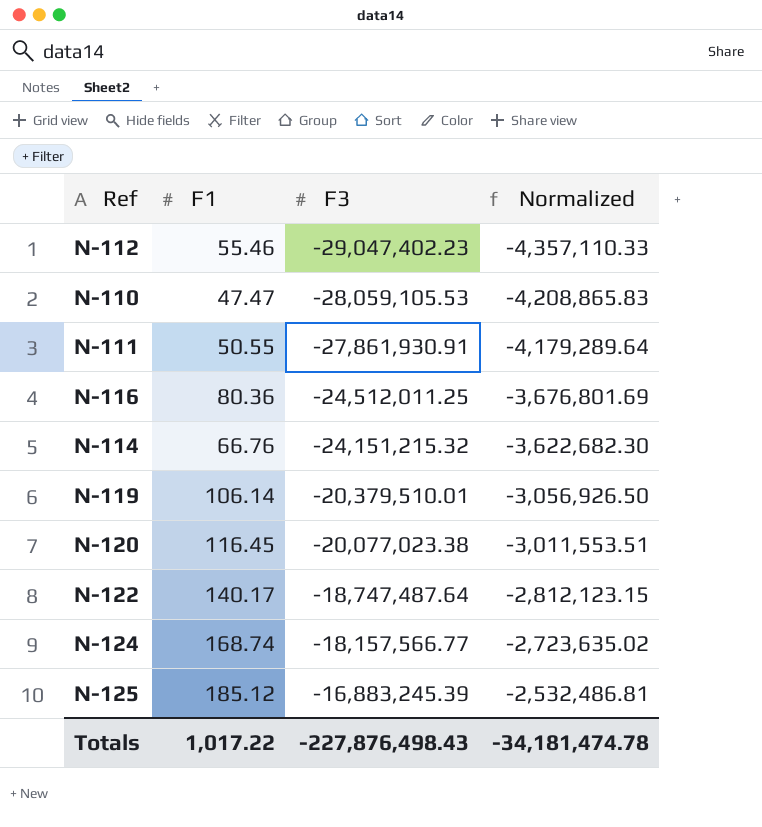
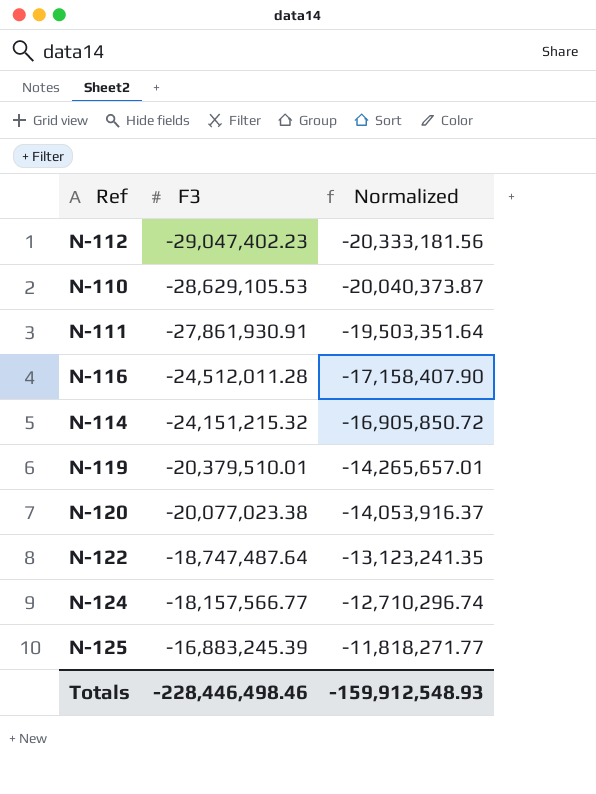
column F1 | position: 2 -> none
column Normalized | formula: [F3] * 0.15 -> [F3] * 0.7
N-110 | F3: -28,059,105.53 -> -28,629,105.53
N-116 | F3: -24,512,011.25 -> -24,512,011.28
Totals | F3: -227,876,498.43 -> -228,446,498.46
Totals | Normalized: -34,181,474.78 -> -159,912,548.93

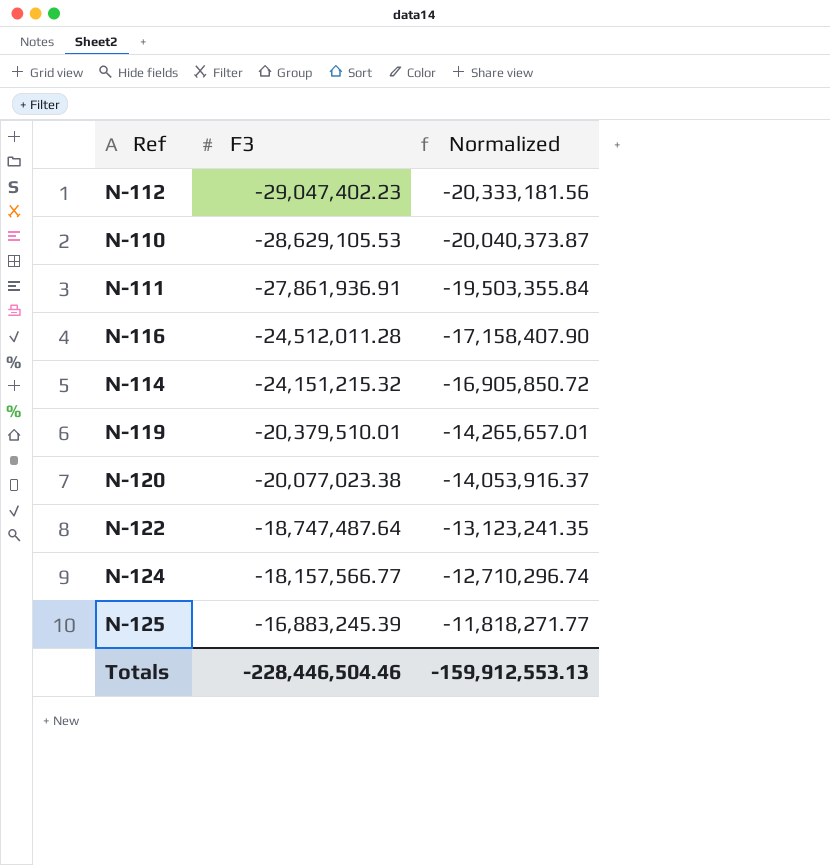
N-111 | F3: -27,861,930.91 -> -27,861,936.91
N-111 | Normalized: -19,503,351.64 -> -19,503,355.84
Totals | F3: -228,446,498.46 -> -228,446,504.46
Totals | Normalized: -159,912,548.93 -> -159,912,553.13

